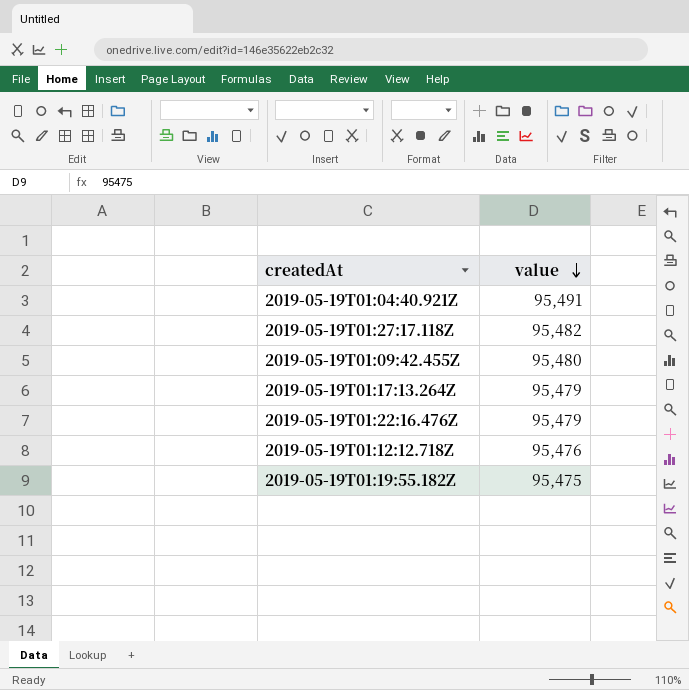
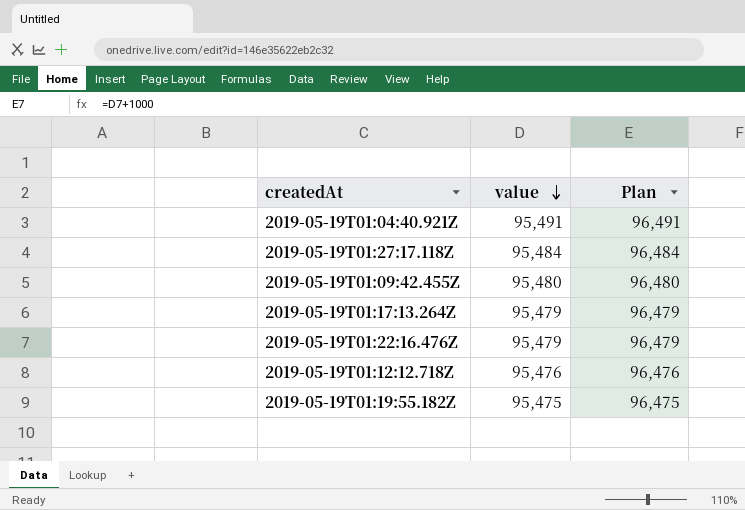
column Plan | formula: none -> [value] + 1000
2019-05-19T01:27:17.118Z | value: 95,482 -> 95,484

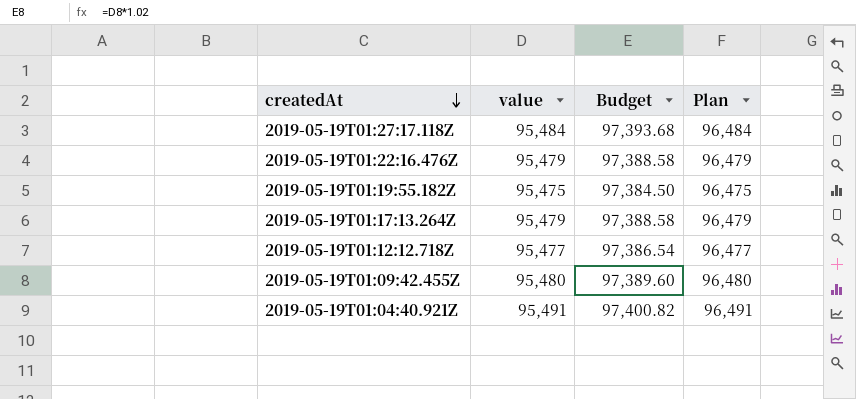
row order: value descending -> createdAt descending
column Budget | formula: none -> [value] * 1.02
2019-05-19T01:12:12.718Z | value: 95,476 -> 95,477
2019-05-19T01:12:12.718Z | Plan: 96,476 -> 96,477

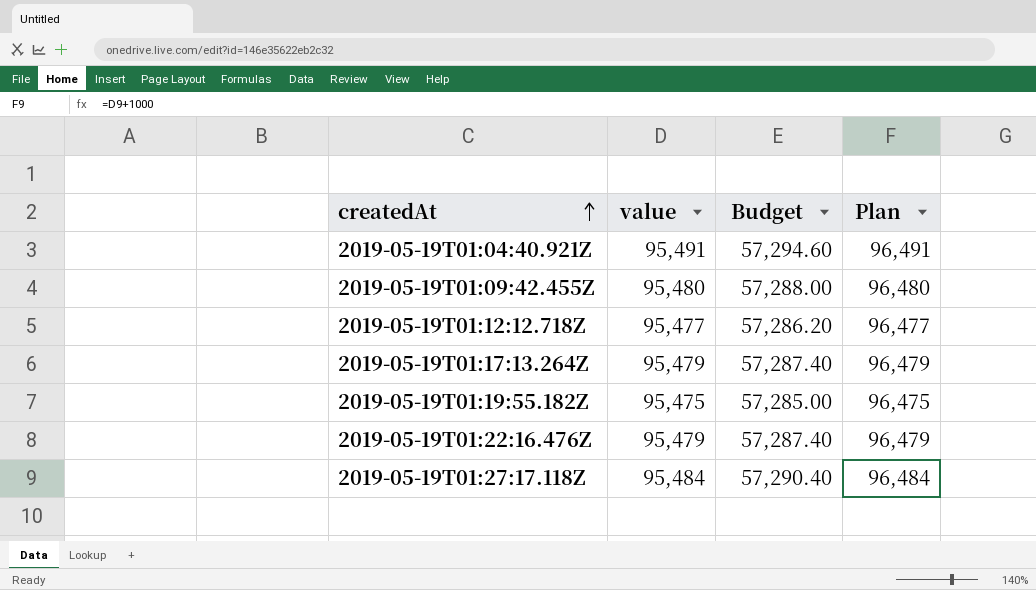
row order: createdAt descending -> createdAt ascending
column Budget | formula: [value] * 1.02 -> [value] * 0.6

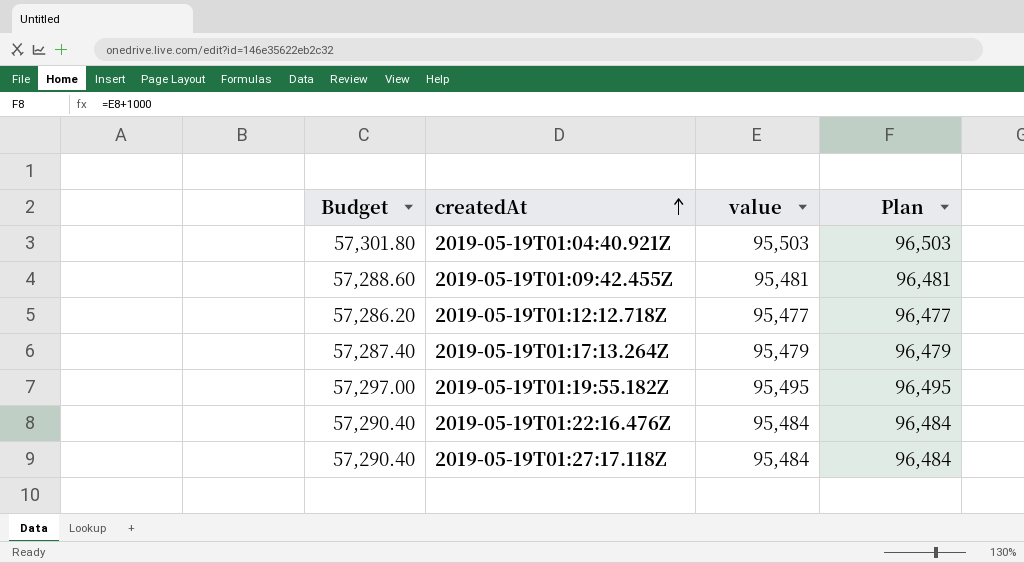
column Budget | position: 3 -> 1
2019-05-19T01:04:40.921Z | Budget: 57,294.60 -> 57,301.80
2019-05-19T01:04:40.921Z | value: 95,491 -> 95,503
2019-05-19T01:04:40.921Z | Plan: 96,491 -> 96,503
2019-05-19T01:09:42.455Z | Budget: 57,288.00 -> 57,288.60
2019-05-19T01:09:42.455Z | value: 95,480 -> 95,481
2019-05-19T01:09:42.455Z | Plan: 96,480 -> 96,481
2019-05-19T01:19:55.182Z | Budget: 57,285.00 -> 57,297.00
2019-05-19T01:19:55.182Z | value: 95,475 -> 95,495
2019-05-19T01:19:55.182Z | Plan: 96,475 -> 96,495
2019-05-19T01:22:16.476Z | Budget: 57,287.40 -> 57,290.40
2019-05-19T01:22:16.476Z | value: 95,479 -> 95,484
2019-05-19T01:22:16.476Z | Plan: 96,479 -> 96,484

